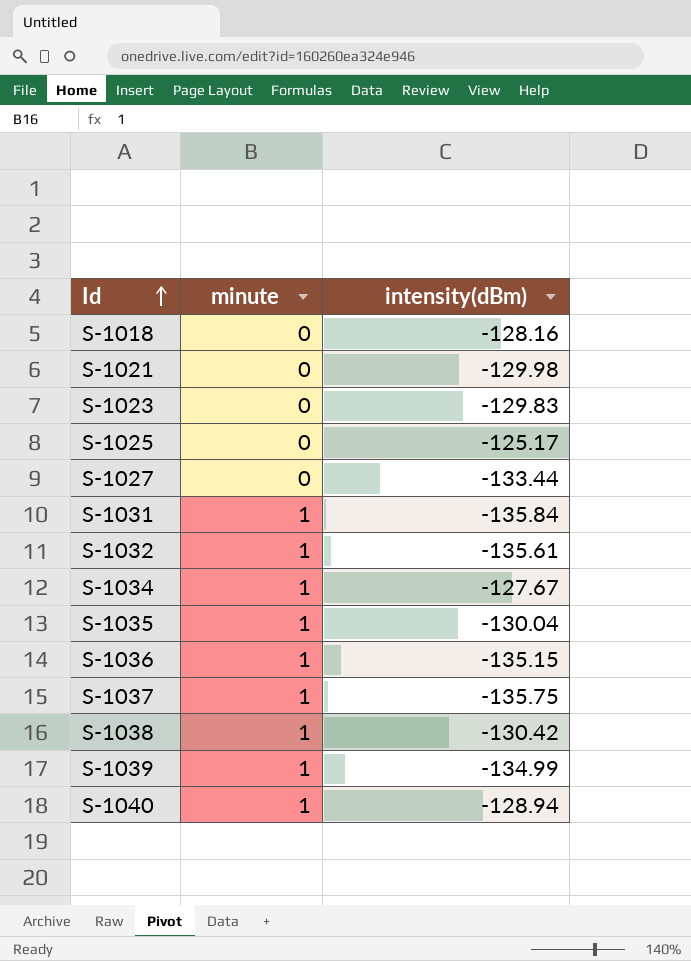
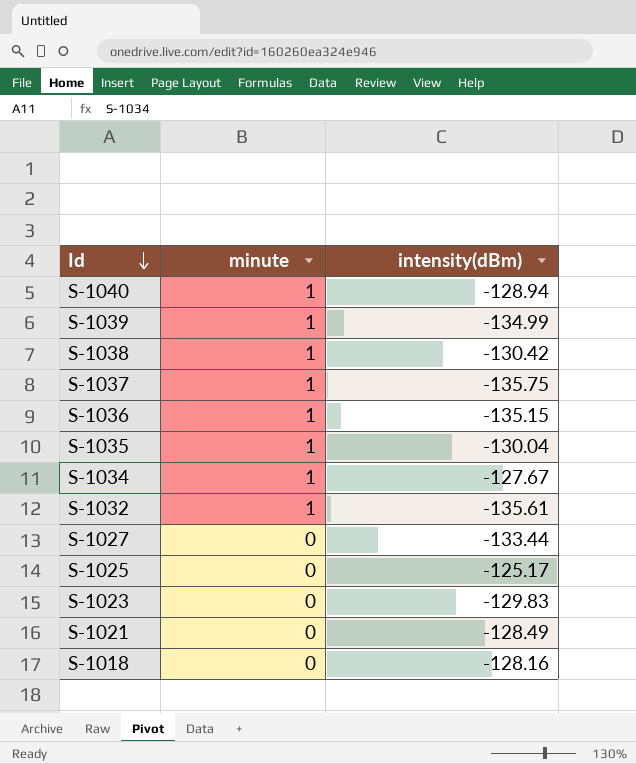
row order: Id ascending -> Id descending
row S-1031: 1 | -135.84 -> none
S-1021 | intensity(dBm): -129.98 -> -128.49

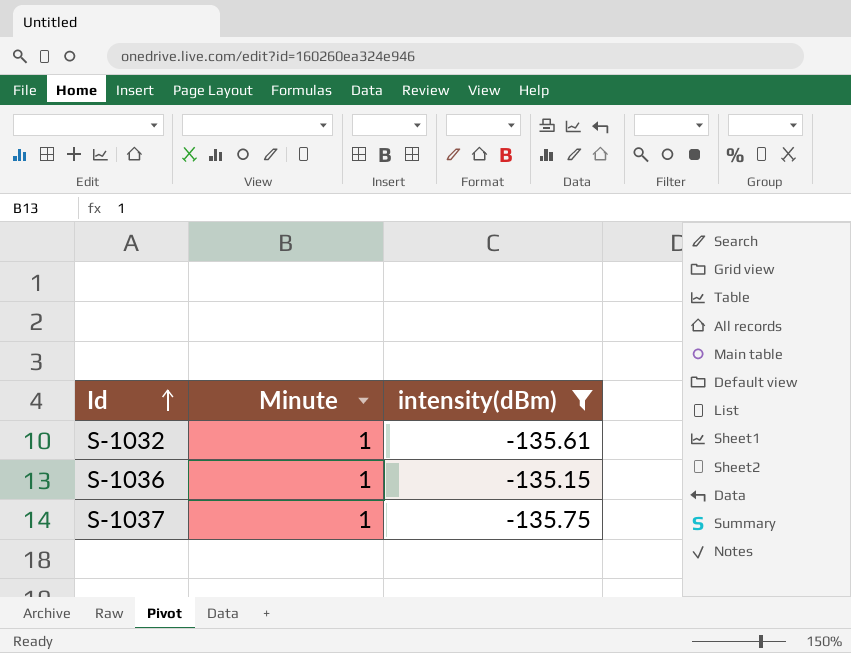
filter: none -> intensity(dBm) <= -135.15
row order: Id descending -> Id ascending
column name: minute -> Minute

